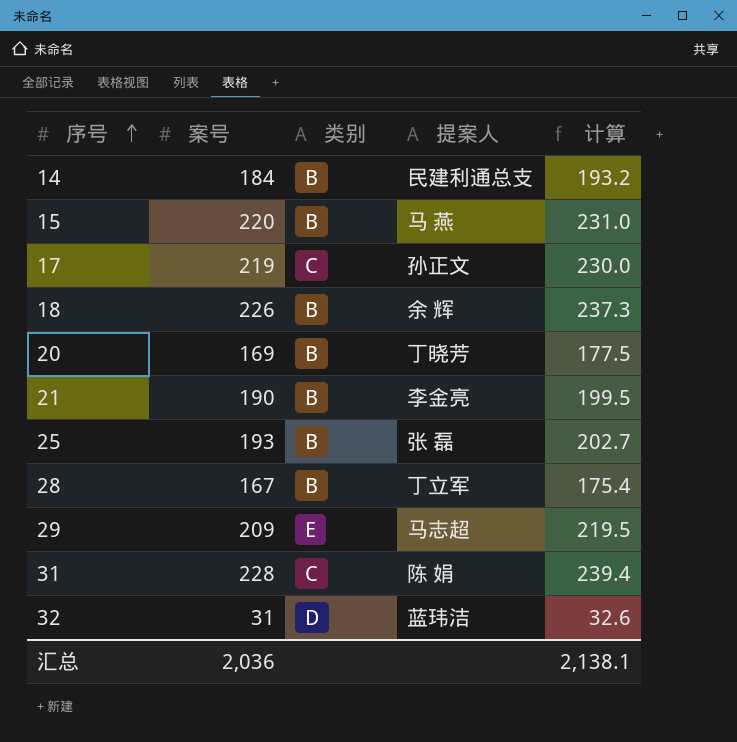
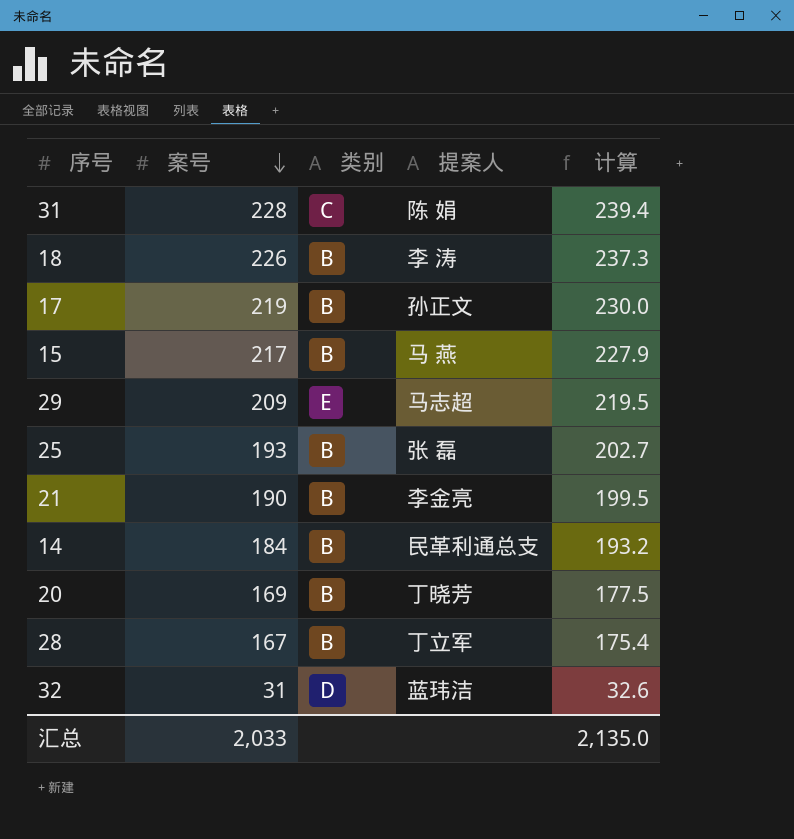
row order: 序号 ascending -> 案号 descending
18 | 提案人: 余 辉 -> 李 涛
17 | 类别: C -> B
15 | 案号: 220 -> 217
15 | 计算: 231.0 -> 227.9
14 | 提案人: 民建利通总支 -> 民革利通总支
汇总 | 案号: 2,036 -> 2,033
汇总 | 计算: 2,138.1 -> 2,135.0

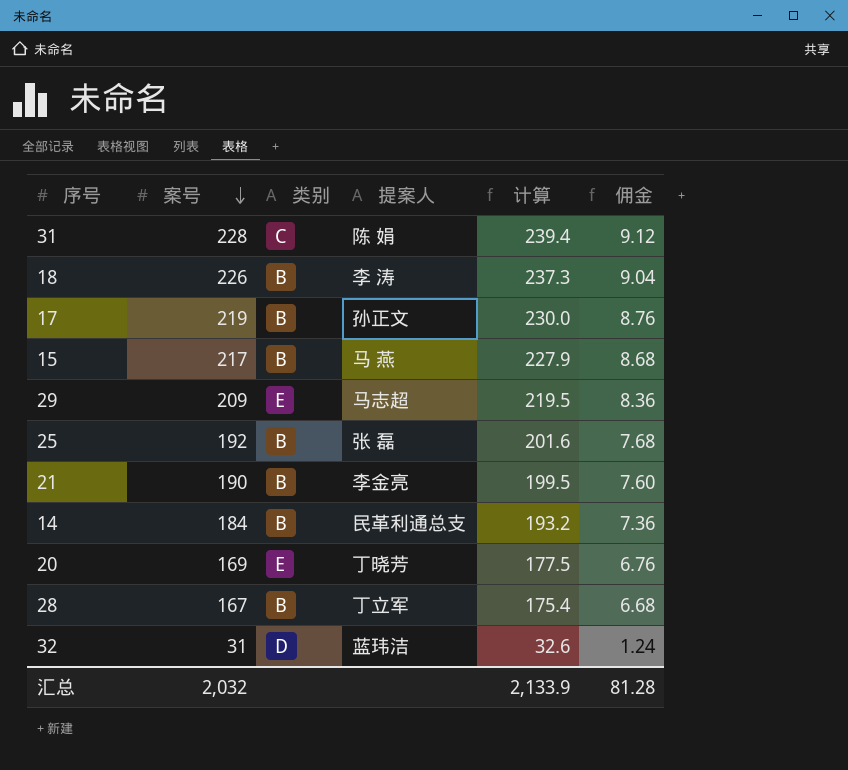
column 佣金 | formula: none -> [案号] * 0.04
25 | 案号: 193 -> 192
25 | 计算: 202.7 -> 201.6
20 | 类别: B -> E
汇总 | 案号: 2,033 -> 2,032
汇总 | 计算: 2,135.0 -> 2,133.9

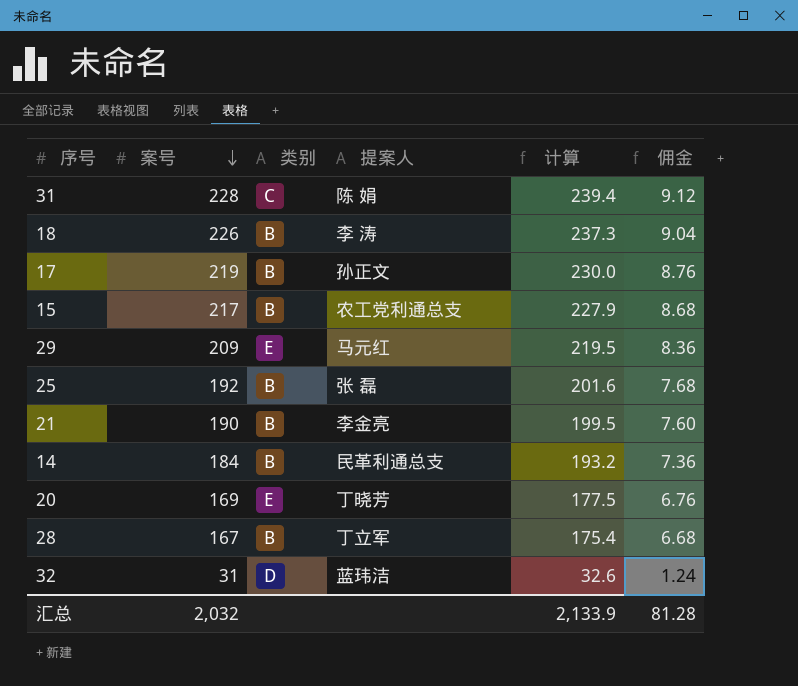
15 | 提案人: 马 燕 -> 农工党利通总支
29 | 提案人: 马志超 -> 马元红

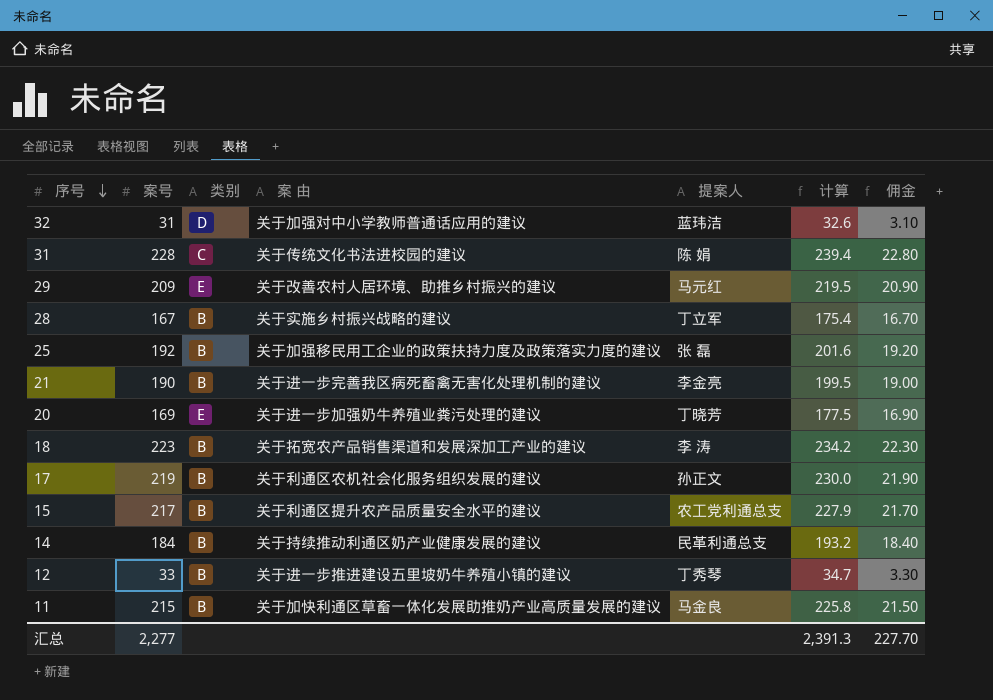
row order: 案号 descending -> 序号 descending
column 案 由 | position: none -> 4
column 佣金 | formula: [案号] * 0.04 -> [案号] * 0.1
18 | 案号: 226 -> 223
18 | 计算: 237.3 -> 234.2
row 12: none -> 33 | B | 关于进一步推进建设五里坡奶牛养殖小镇的建议 | 丁秀琴 | 34.7 | 3.30
row 11: none -> 215 | B | 关于加快利通区草畜一体化发展助推奶产业高质量发展的建议 | 马金良 | 225.8 | 21.50
汇总 | 案号: 2,032 -> 2,277
汇总 | 计算: 2,133.9 -> 2,391.3
汇总 | 佣金: 81.28 -> 227.70

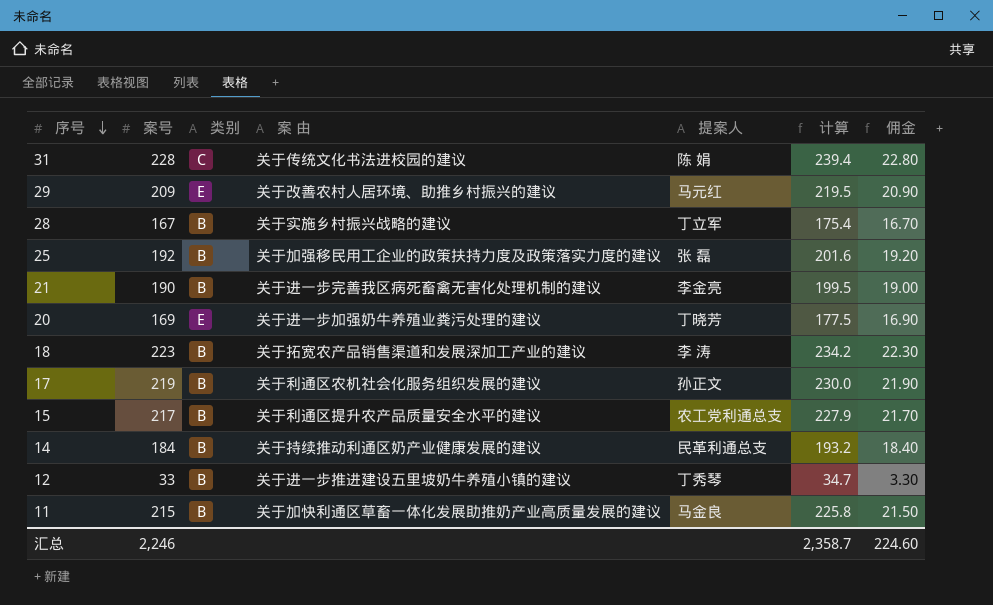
row 32: 31 | D | 关于加强对中小学教师普通话应用的建议 | 蓝玮洁 | 32.6 | 3.10 -> none
汇总 | 案号: 2,277 -> 2,246
汇总 | 计算: 2,391.3 -> 2,358.7
汇总 | 佣金: 227.70 -> 224.60

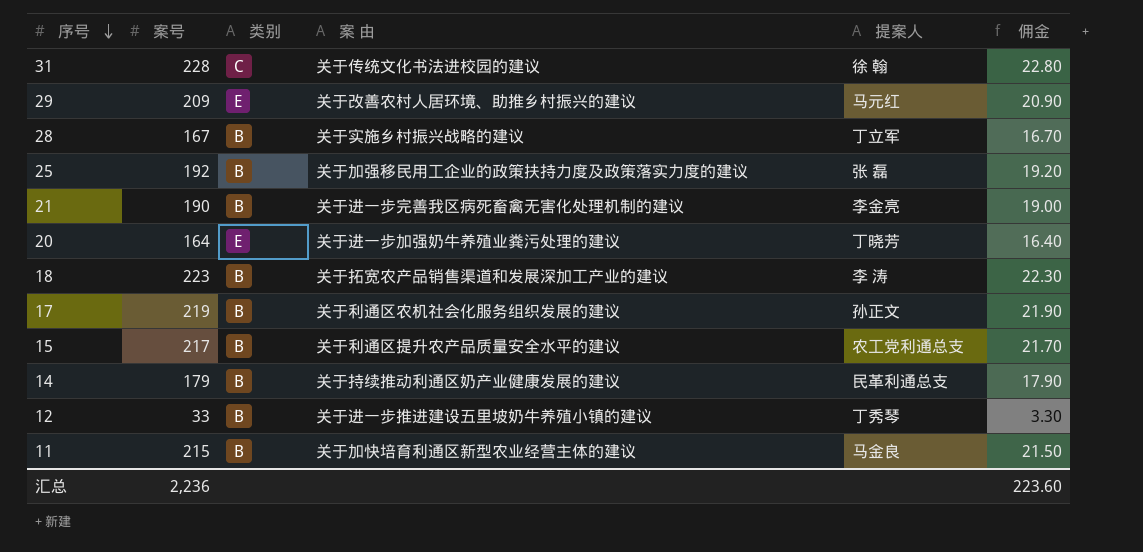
column 计算 | formula: [案号] * 1.05 -> none
31 | 提案人: 陈 娟 -> 徐 翰
20 | 案号: 169 -> 164
20 | 佣金: 16.90 -> 16.40
14 | 案号: 184 -> 179
14 | 佣金: 18.40 -> 17.90
11 | 案 由: 关于加快利通区草畜一体化发展助推奶产业高质量发展的建议 -> 关于加快培育利通区新型农业经营主体的建议
汇总 | 案号: 2,246 -> 2,236
汇总 | 佣金: 224.60 -> 223.60

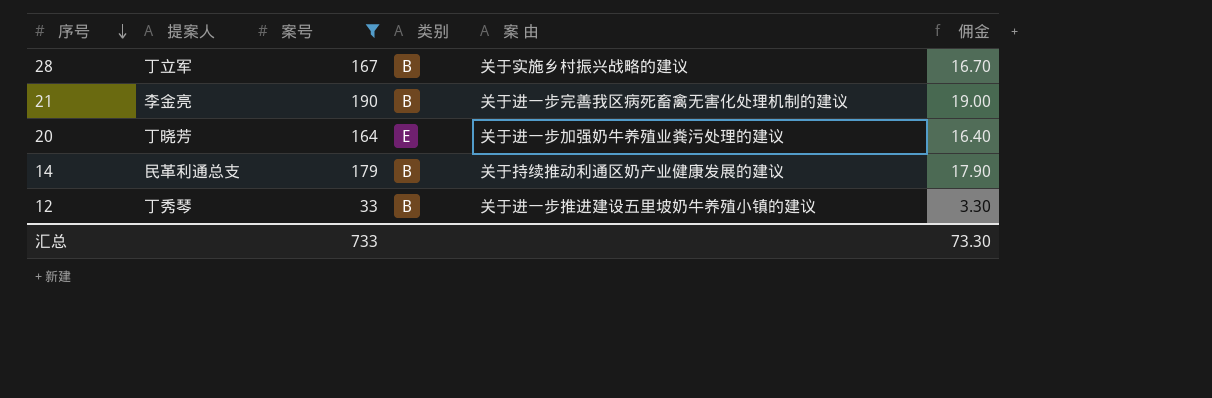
filter: none -> 案号 <= 190
column 提案人 | position: 5 -> 2
汇总 | 案号: 2,236 -> 733
汇总 | 佣金: 223.60 -> 73.30

